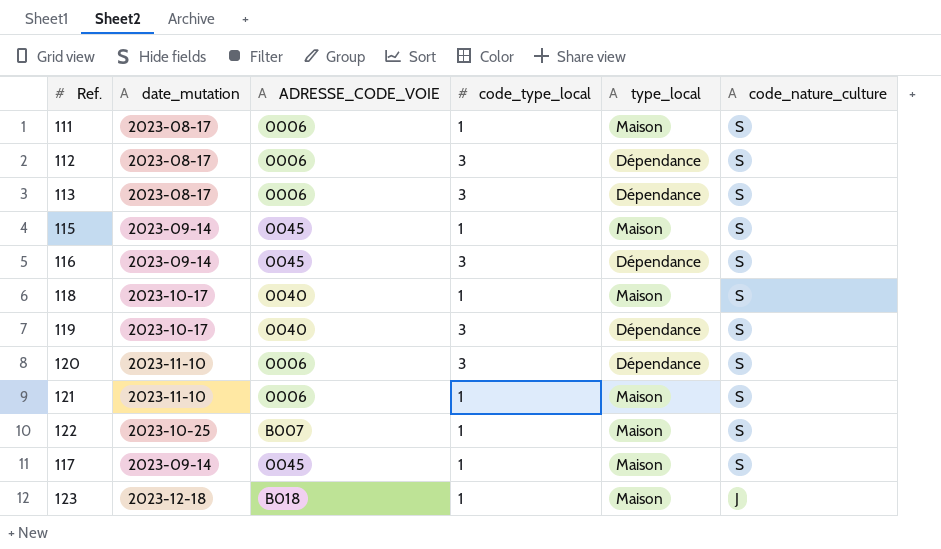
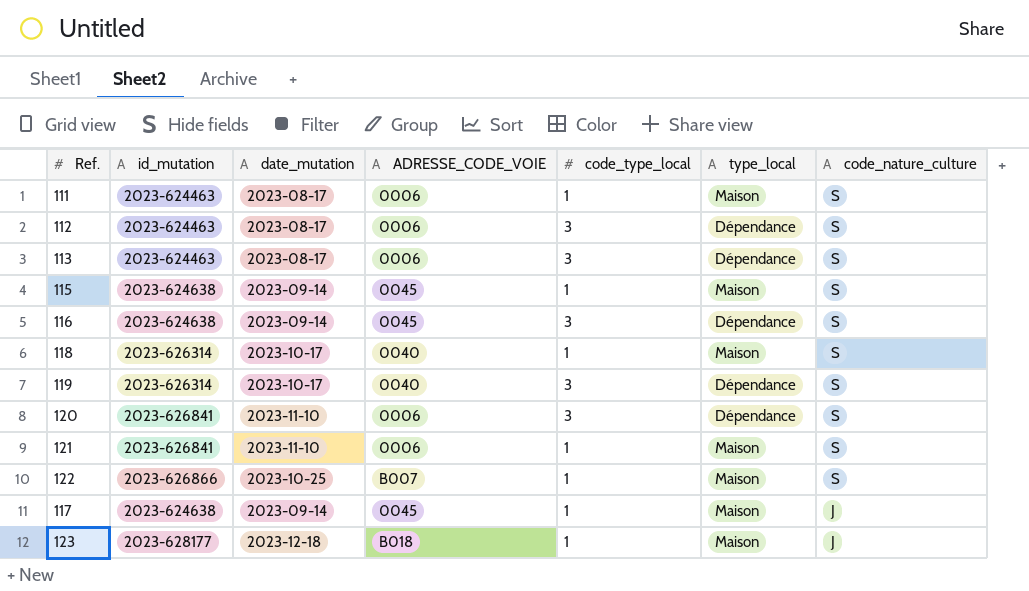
column id_mutation | position: none -> 2
117 | code_nature_culture: S -> J

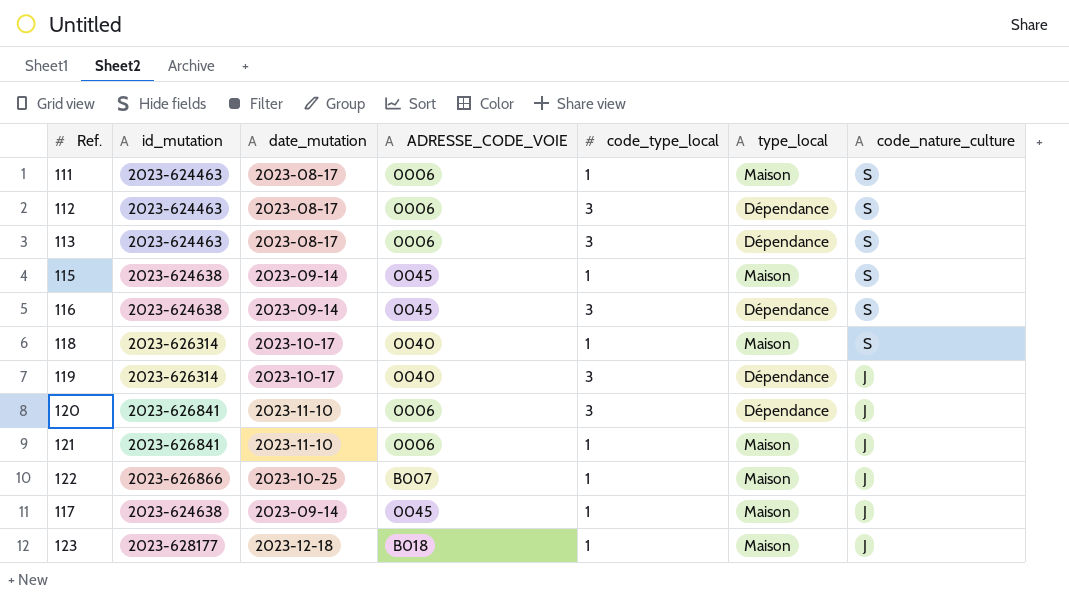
119 | code_nature_culture: S -> J
120 | code_nature_culture: S -> J
121 | code_nature_culture: S -> J
122 | code_nature_culture: S -> J

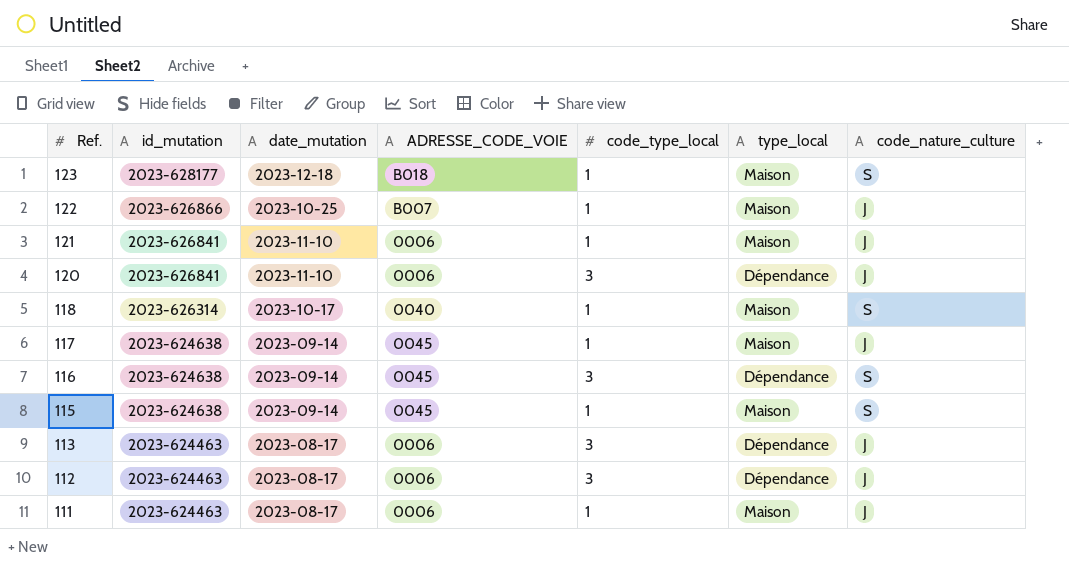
row order: code_nature_culture descending -> Ref. descending
row 119: 2023-626314 | 2023-10-17 | 0040 | 3 | Dépendance | J -> none
123 | code_nature_culture: J -> S
113 | code_nature_culture: S -> J
112 | code_nature_culture: S -> J
111 | code_nature_culture: S -> J

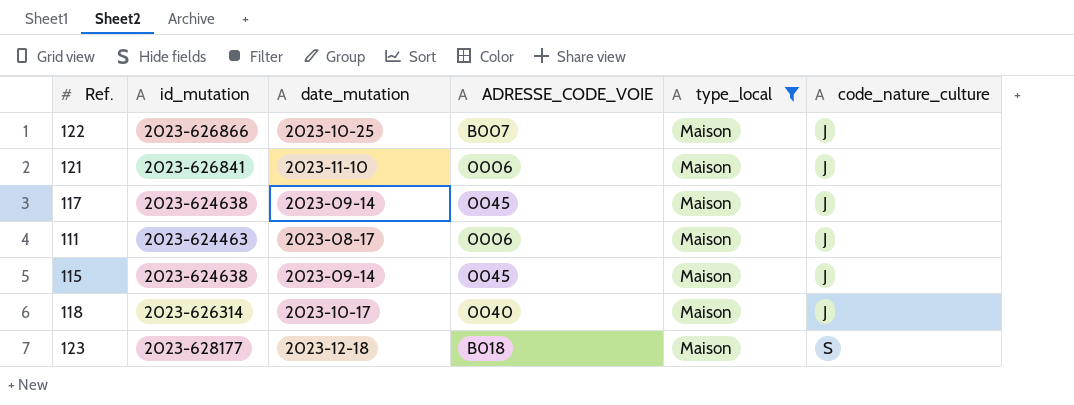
filter: none -> type_local = Maison
row order: Ref. descending -> code_nature_culture ascending
column code_type_local | position: 5 -> none
115 | code_nature_culture: S -> J
118 | code_nature_culture: S -> J

